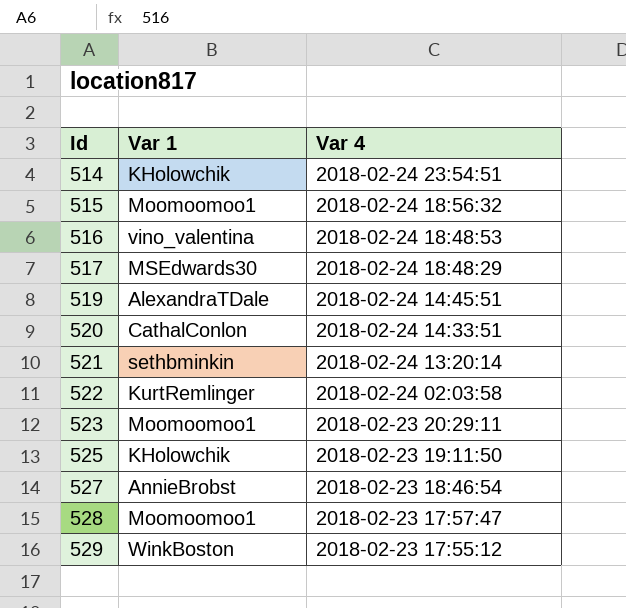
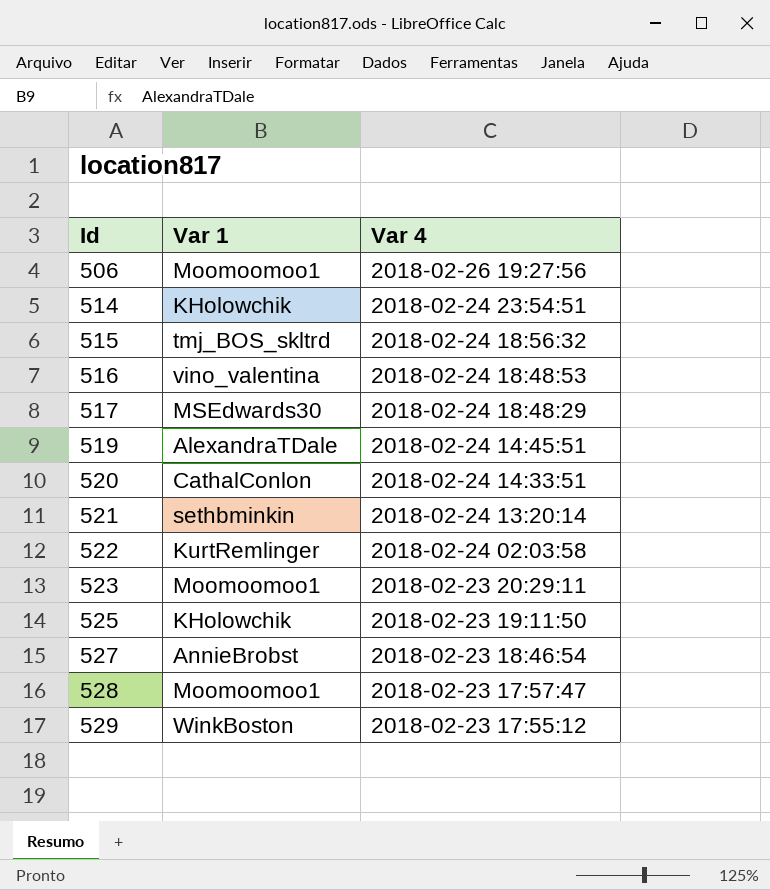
row 506: none -> Moomoomoo1 | 2018-02-26 19:27:56
515 | Var 1: Moomoomoo1 -> tmj_BOS_skltrd

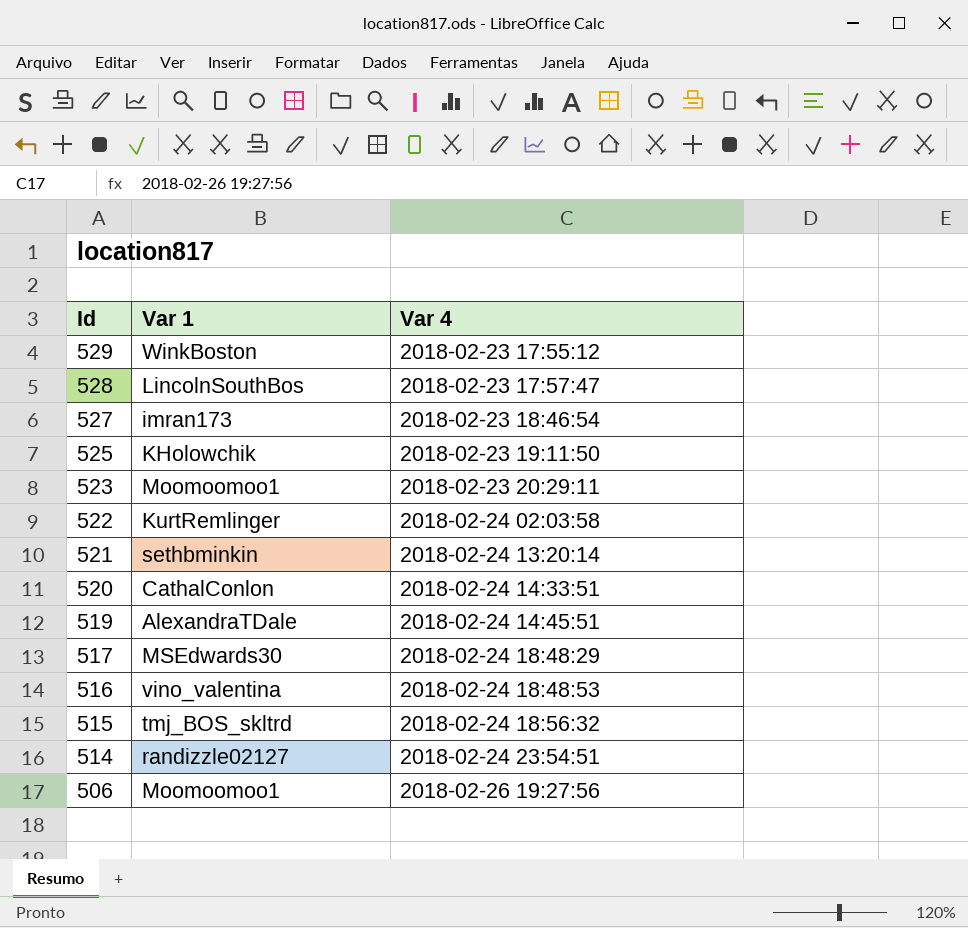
row order: Id ascending -> Id descending
528 | Var 1: Moomoomoo1 -> LincolnSouthBos
527 | Var 1: AnnieBrobst -> imran173
514 | Var 1: KHolowchik -> randizzle02127

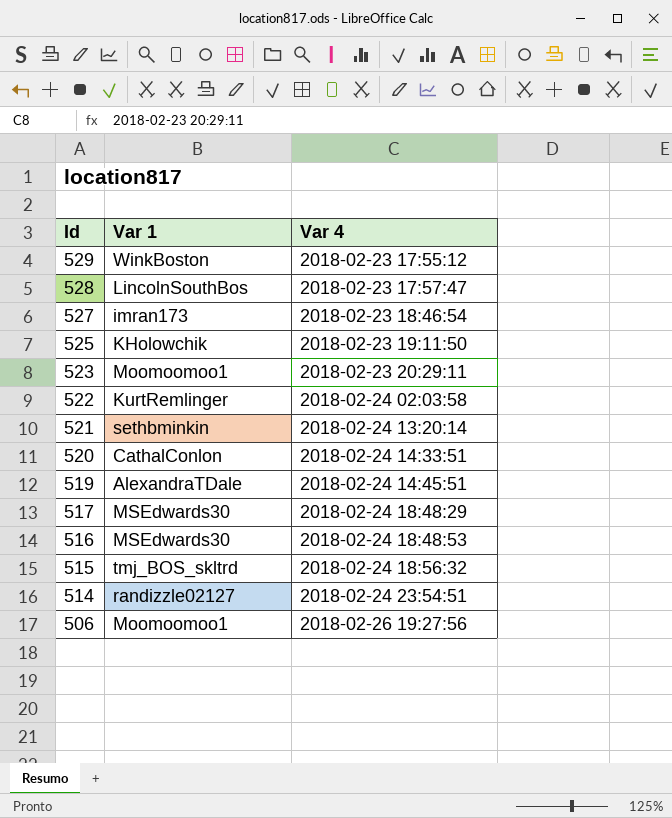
516 | Var 1: vino_valentina -> MSEdwards30

